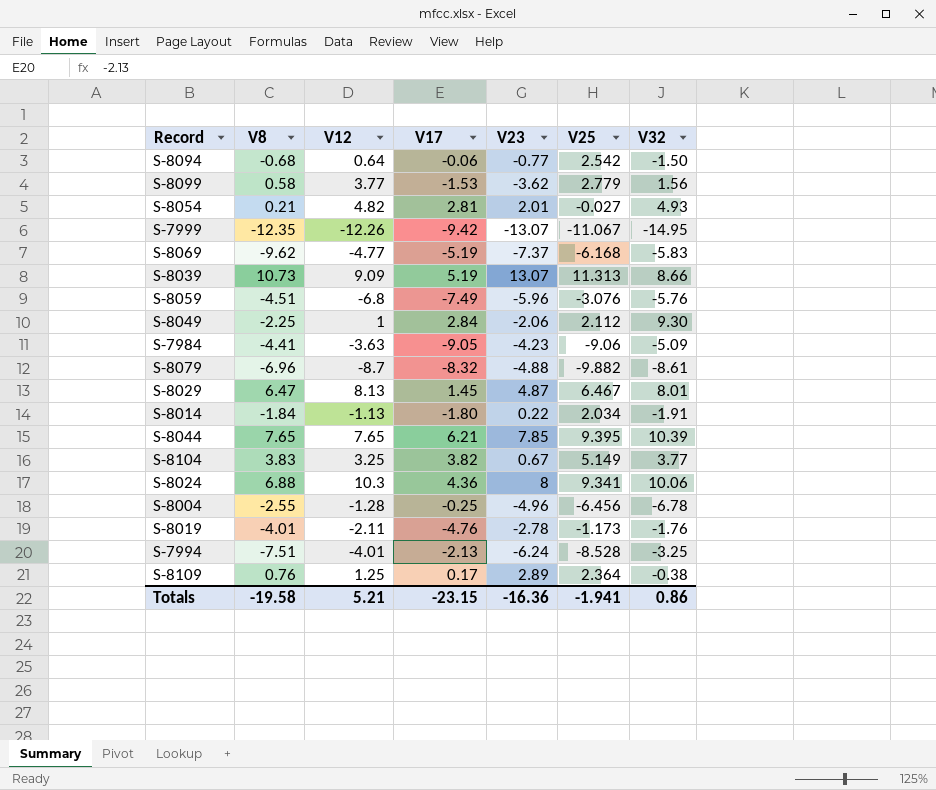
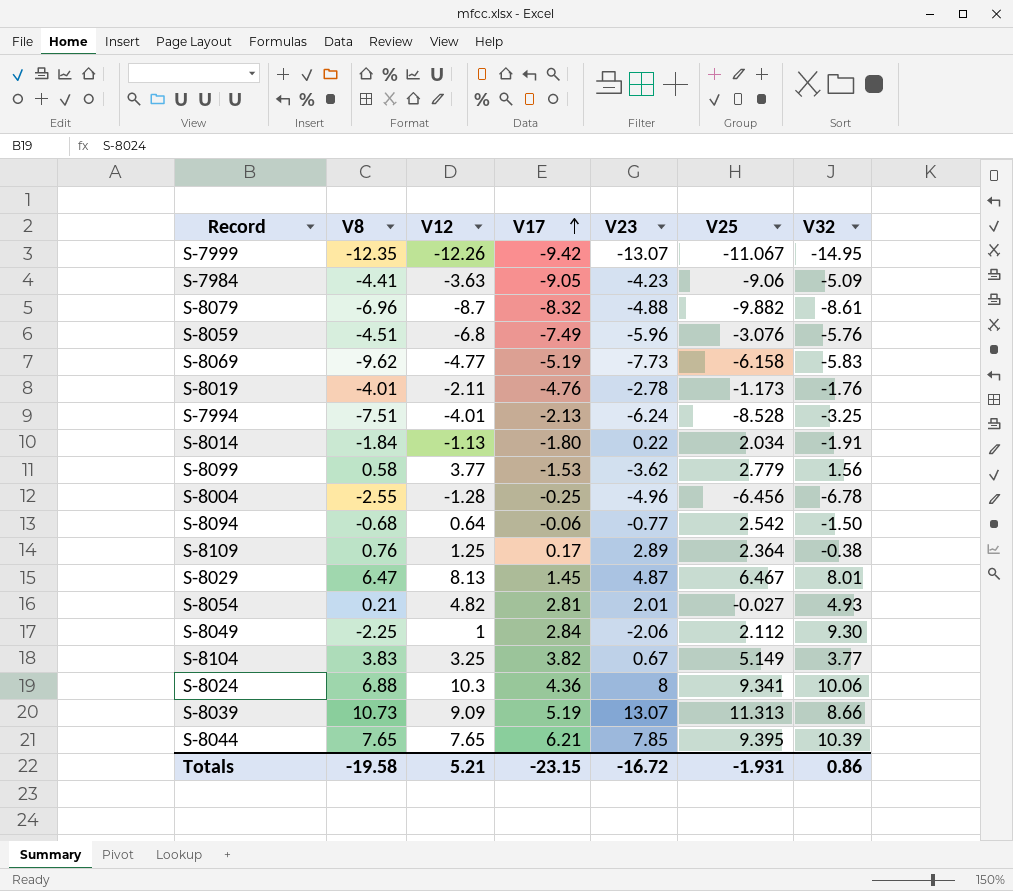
row order: none -> V17 ascending
S-8069 | V23: -7.37 -> -7.73
S-8069 | V25: -6.168 -> -6.158
Totals | V23: -16.36 -> -16.72
Totals | V25: -1.941 -> -1.931

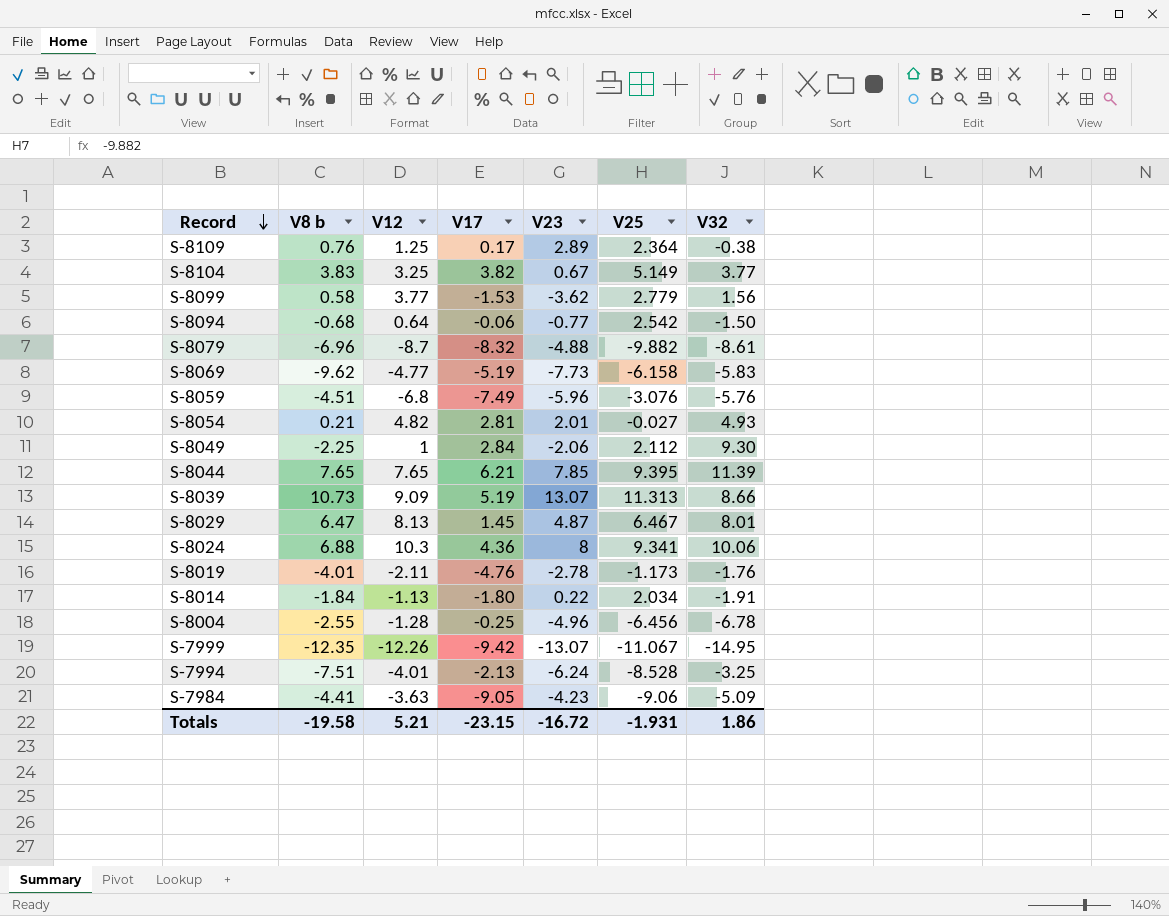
row order: V17 ascending -> Record descending
column name: V8 -> V8 b
S-8044 | V32: 10.39 -> 11.39
Totals | V32: 0.86 -> 1.86

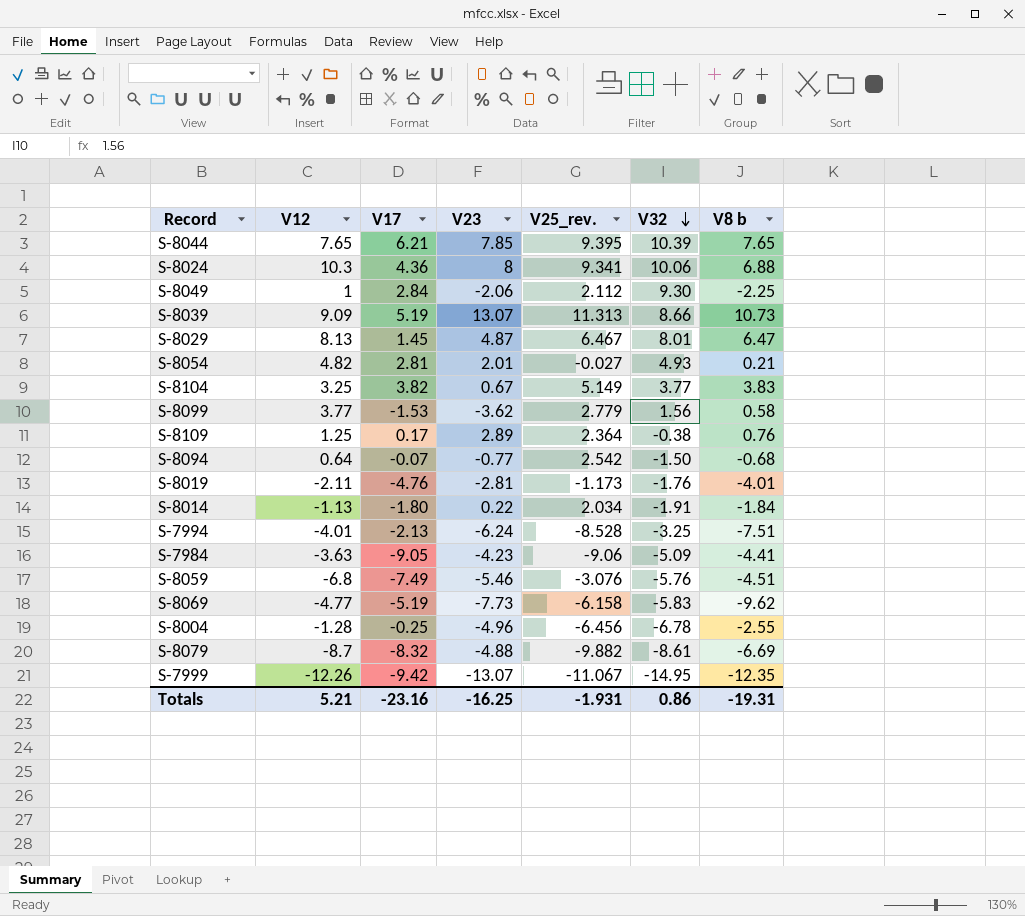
row order: Record descending -> V32 descending
column name: V25 -> V25_rev.
column V8 b | position: 2 -> 7
S-8044 | V32: 11.39 -> 10.39
S-8094 | V17: -0.06 -> -0.07
S-8019 | V23: -2.78 -> -2.81
S-8059 | V23: -5.96 -> -5.46
S-8079 | V8 b: -6.96 -> -6.69
Totals | V17: -23.15 -> -23.16
Totals | V23: -16.72 -> -16.25
Totals | V32: 1.86 -> 0.86
Totals | V8 b: -19.58 -> -19.31

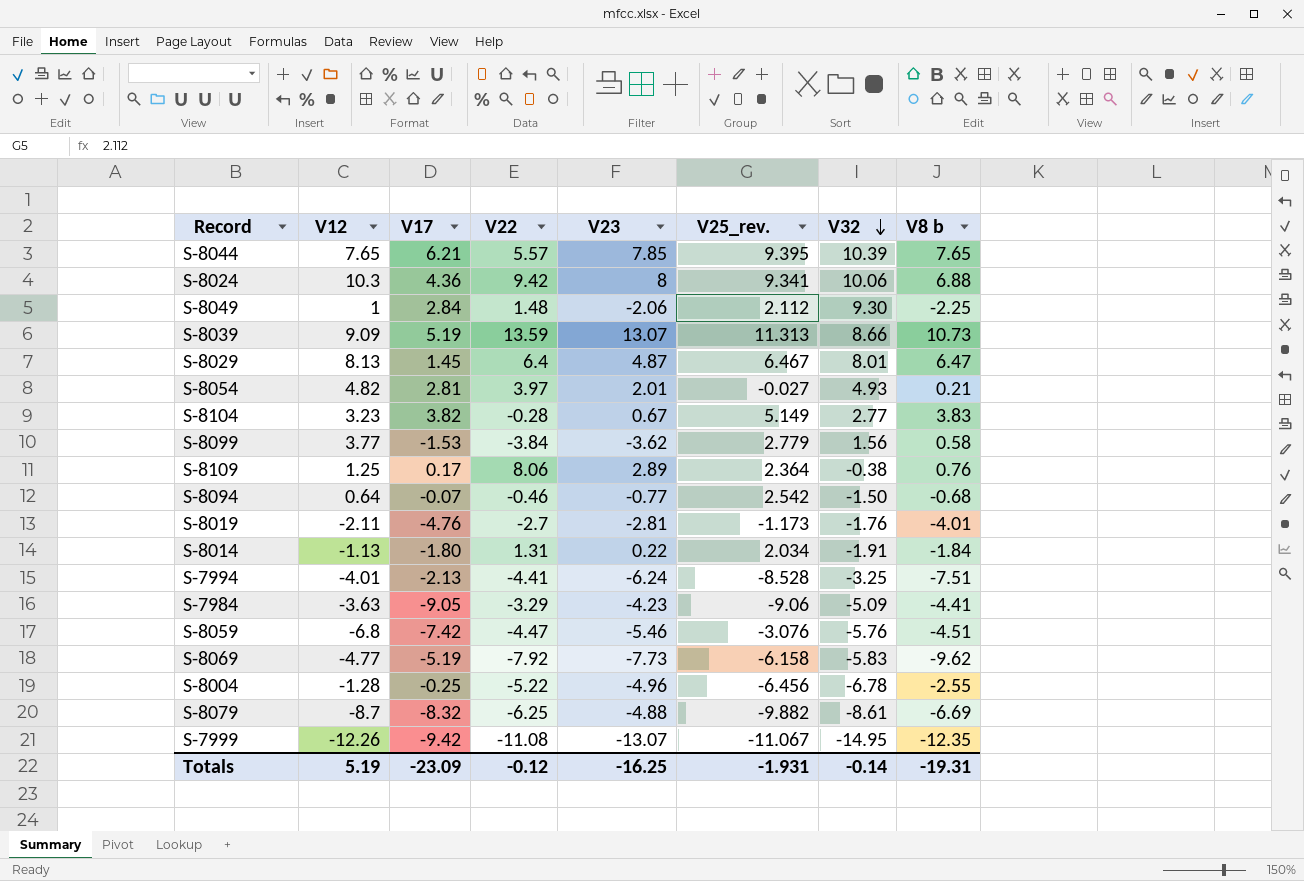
column V22 | position: none -> 4
S-8104 | V12: 3.25 -> 3.23
S-8104 | V32: 3.77 -> 2.77
S-8059 | V17: -7.49 -> -7.42
Totals | V12: 5.21 -> 5.19
Totals | V17: -23.16 -> -23.09
Totals | V32: 0.86 -> -0.14

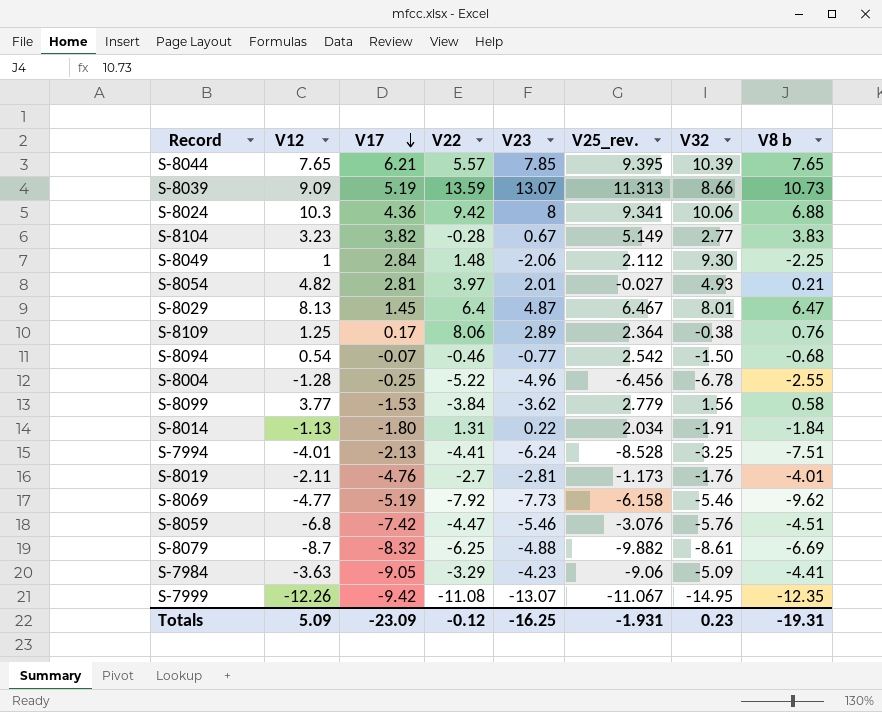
row order: V32 descending -> V17 descending
S-8094 | V12: 0.64 -> 0.54
S-8069 | V32: -5.83 -> -5.46
Totals | V12: 5.19 -> 5.09
Totals | V32: -0.14 -> 0.23

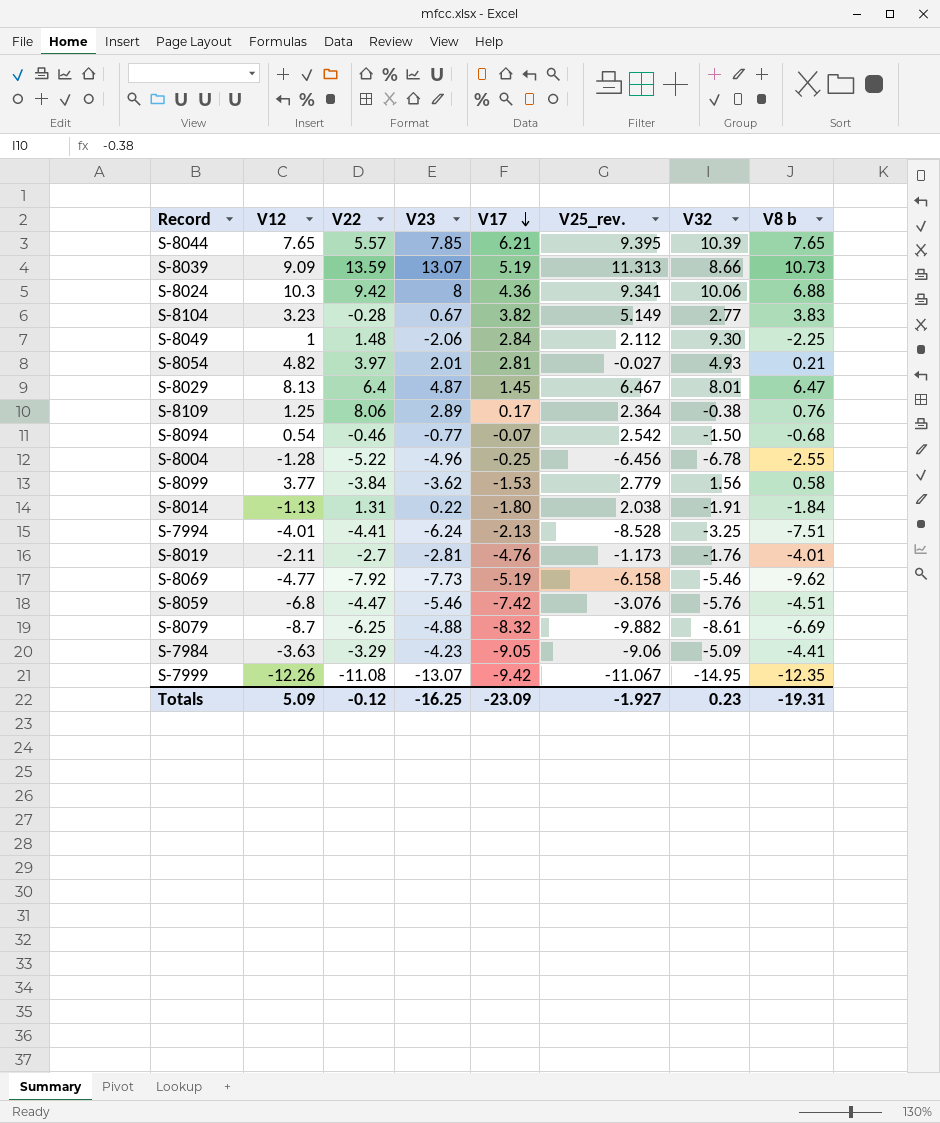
column V17 | position: 3 -> 5
S-8014 | V25_rev.: 2.034 -> 2.038
Totals | V25_rev.: -1.931 -> -1.927

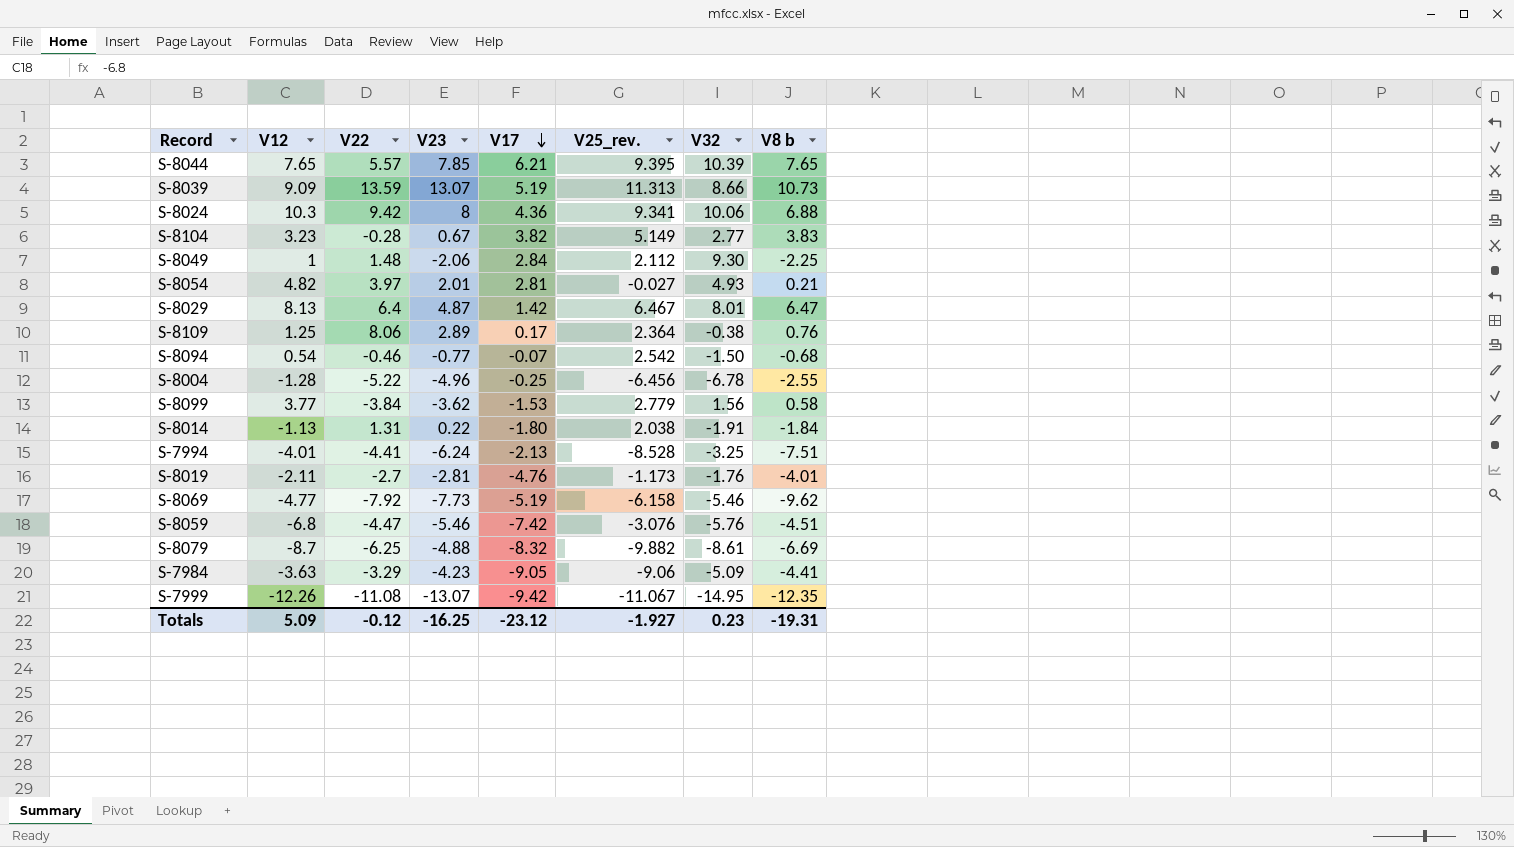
S-8029 | V17: 1.45 -> 1.42
Totals | V17: -23.09 -> -23.12

